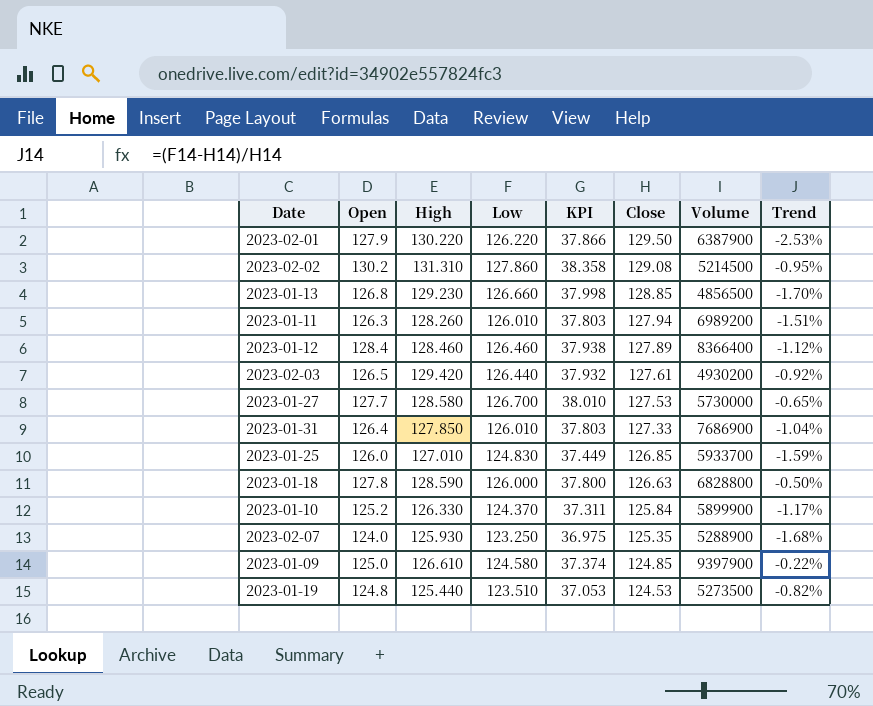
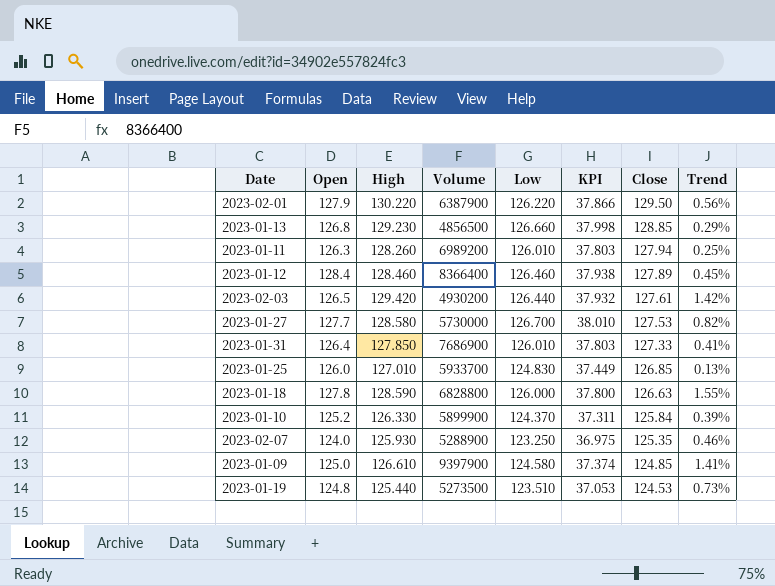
column Volume | position: 7 -> 4
column Trend | formula: ([Low] - [Close]) / [Close] -> ([High] - [Close]) / [Close]
row 2023-02-02: 130.2 | 131.310 | 127.860 | 38.358 | 129.08 | 5214500 | -0.95% -> none

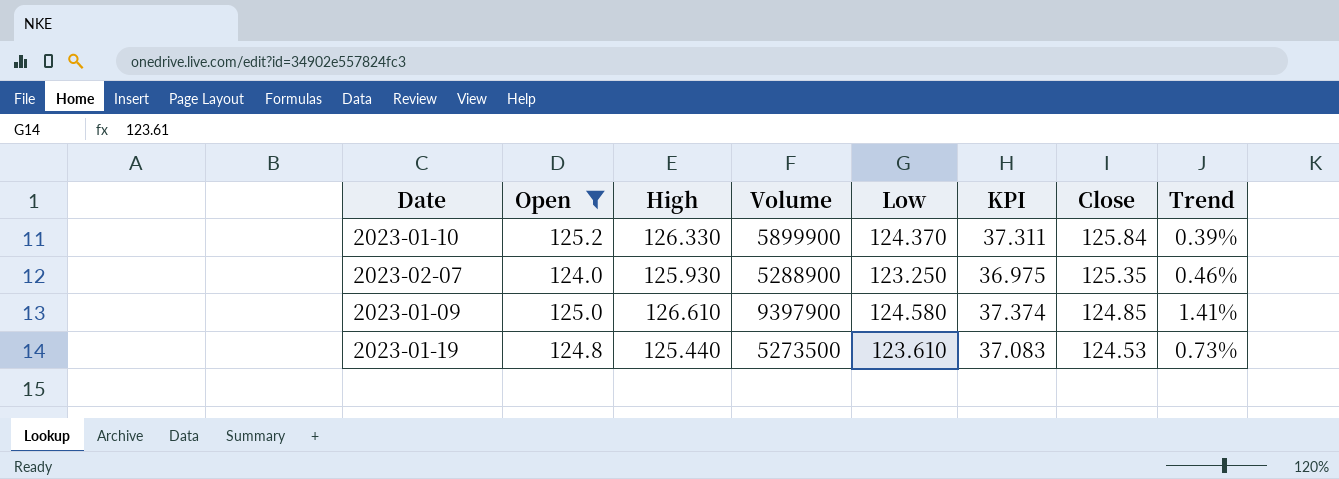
filter: none -> Open <= 125.2
2023-01-19 | Low: 123.510 -> 123.610
2023-01-19 | KPI: 37.053 -> 37.083

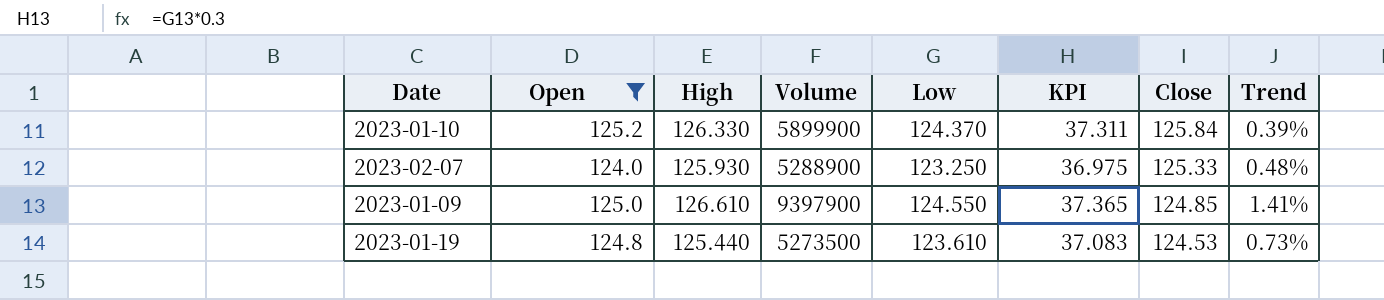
2023-02-07 | Close: 125.35 -> 125.33
2023-02-07 | Trend: 0.46% -> 0.48%
2023-01-09 | Low: 124.580 -> 124.550
2023-01-09 | KPI: 37.374 -> 37.365

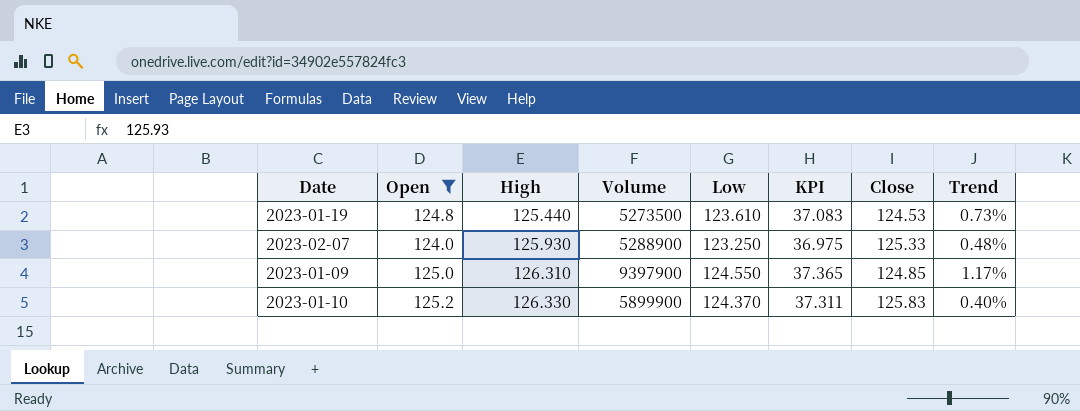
row order: Close descending -> High ascending
2023-01-09 | High: 126.610 -> 126.310
2023-01-09 | Trend: 1.41% -> 1.17%
2023-01-10 | Close: 125.84 -> 125.83
2023-01-10 | Trend: 0.39% -> 0.40%

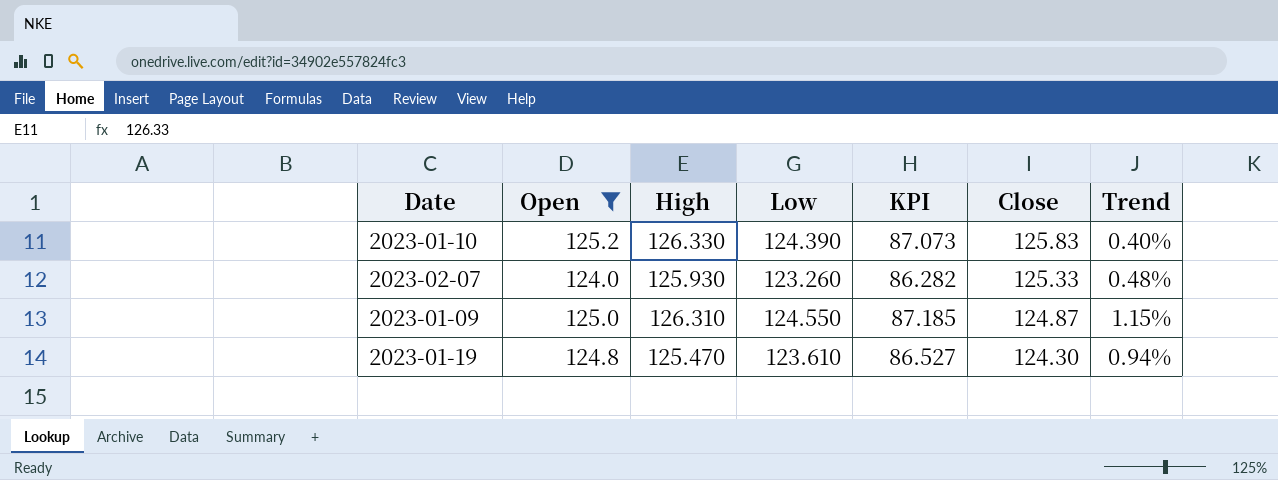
row order: High ascending -> Close descending
column Volume | position: 4 -> none
column KPI | formula: [Low] * 0.3 -> [Low] * 0.7
2023-01-10 | Low: 124.370 -> 124.390
2023-02-07 | Low: 123.250 -> 123.260
2023-01-09 | Close: 124.85 -> 124.87
2023-01-09 | Trend: 1.17% -> 1.15%
2023-01-19 | High: 125.440 -> 125.470
2023-01-19 | Close: 124.53 -> 124.30
2023-01-19 | Trend: 0.73% -> 0.94%

